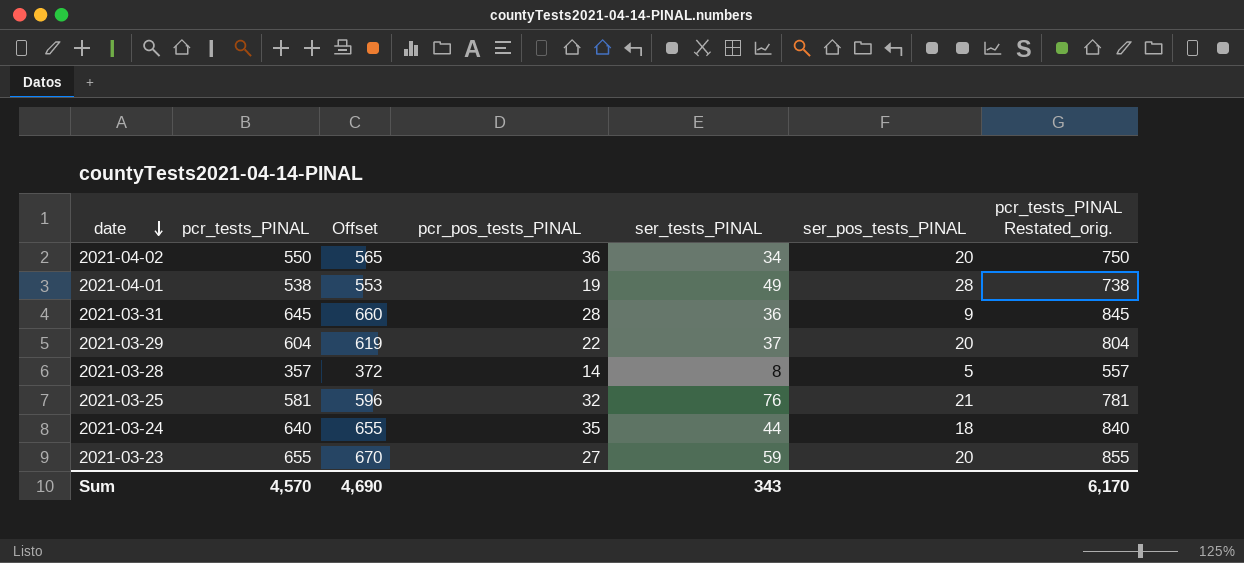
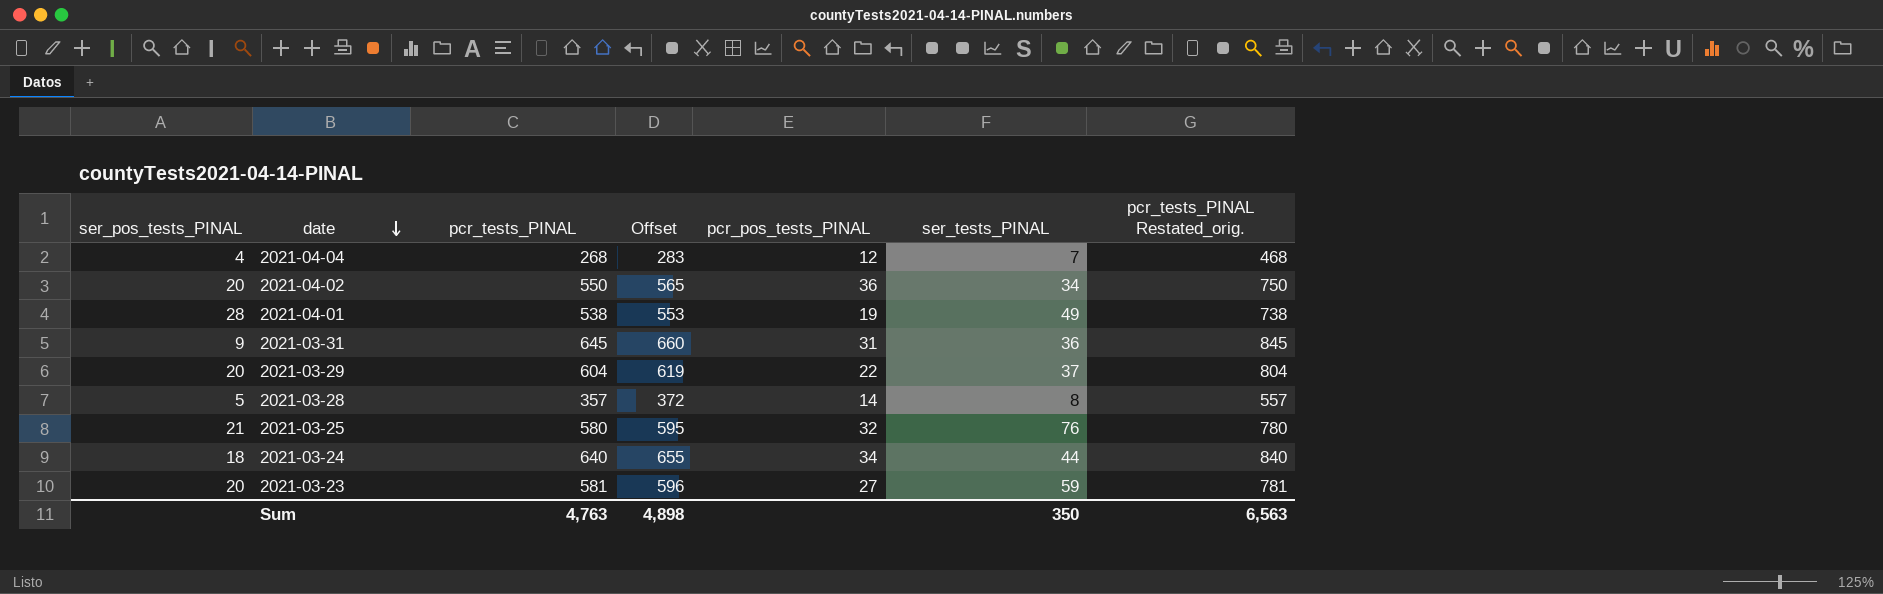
column ser_pos_tests_PINAL | position: 6 -> 1
row 2021-04-04: none -> 4 | 268 | 283 | 12 | 7 | 468
2021-03-31 | pcr_pos_tests_PINAL: 28 -> 31
2021-03-25 | pcr_tests_PINAL: 581 -> 580
2021-03-25 | Offset: 596 -> 595
2021-03-25 | pcr_tests_PINAL Restated_orig.: 781 -> 780
2021-03-24 | pcr_pos_tests_PINAL: 35 -> 34
2021-03-23 | pcr_tests_PINAL: 655 -> 581
2021-03-23 | Offset: 670 -> 596
2021-03-23 | pcr_tests_PINAL Restated_orig.: 855 -> 781
Sum | pcr_tests_PINAL: 4,570 -> 4,763
Sum | Offset: 4,690 -> 4,898
Sum | ser_tests_PINAL: 343 -> 350
Sum | pcr_tests_PINAL Restated_orig.: 6,170 -> 6,563

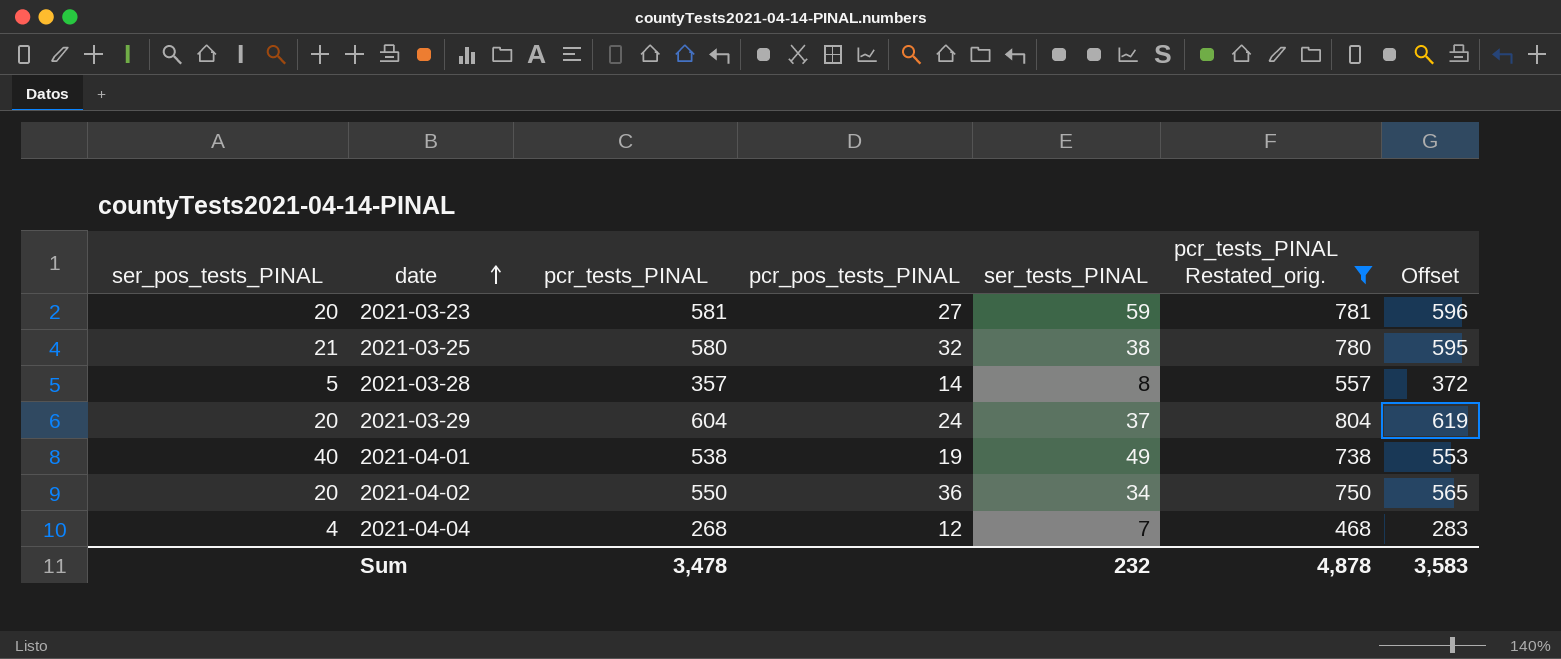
filter: none -> pcr_tests_PINAL Restated_orig. <= 804
row order: date descending -> date ascending
column Offset | position: 4 -> 7
2021-03-25 | ser_tests_PINAL: 76 -> 38
2021-03-29 | pcr_pos_tests_PINAL: 22 -> 24
2021-04-01 | ser_pos_tests_PINAL: 28 -> 40
Sum | pcr_tests_PINAL: 4,763 -> 3,478
Sum | ser_tests_PINAL: 350 -> 232
Sum | pcr_tests_PINAL Restated_orig.: 6,563 -> 4,878
Sum | Offset: 4,898 -> 3,583

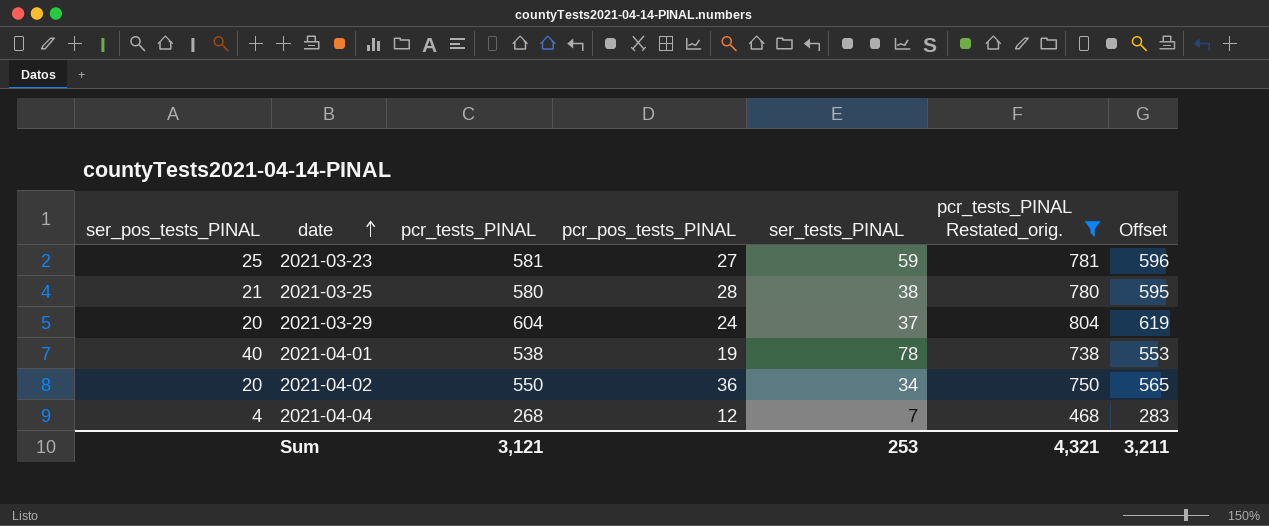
row 2021-03-28: 5 | 357 | 14 | 8 | 557 | 372 -> none
2021-03-23 | ser_pos_tests_PINAL: 20 -> 25
2021-03-25 | pcr_pos_tests_PINAL: 32 -> 28
2021-04-01 | ser_tests_PINAL: 49 -> 78
Sum | pcr_tests_PINAL: 3,478 -> 3,121
Sum | ser_tests_PINAL: 232 -> 253
Sum | pcr_tests_PINAL Restated_orig.: 4,878 -> 4,321
Sum | Offset: 3,583 -> 3,211

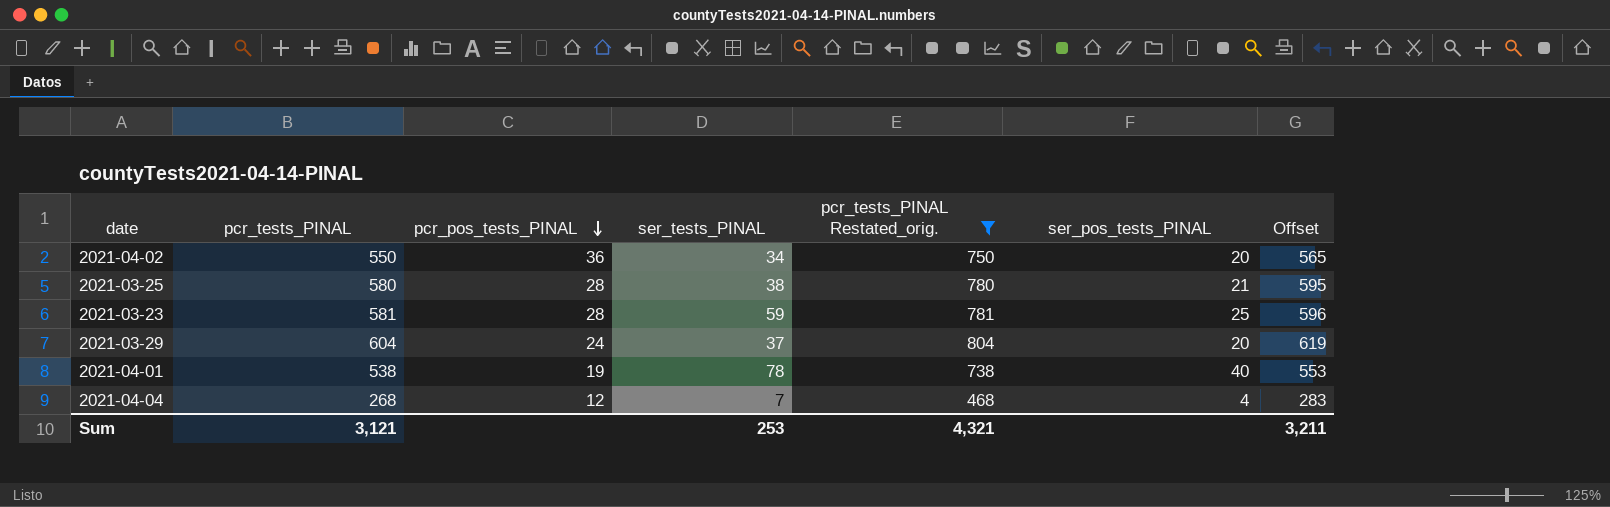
row order: date ascending -> pcr_pos_tests_PINAL descending
column ser_pos_tests_PINAL | position: 1 -> 6
2021-03-23 | pcr_pos_tests_PINAL: 27 -> 28

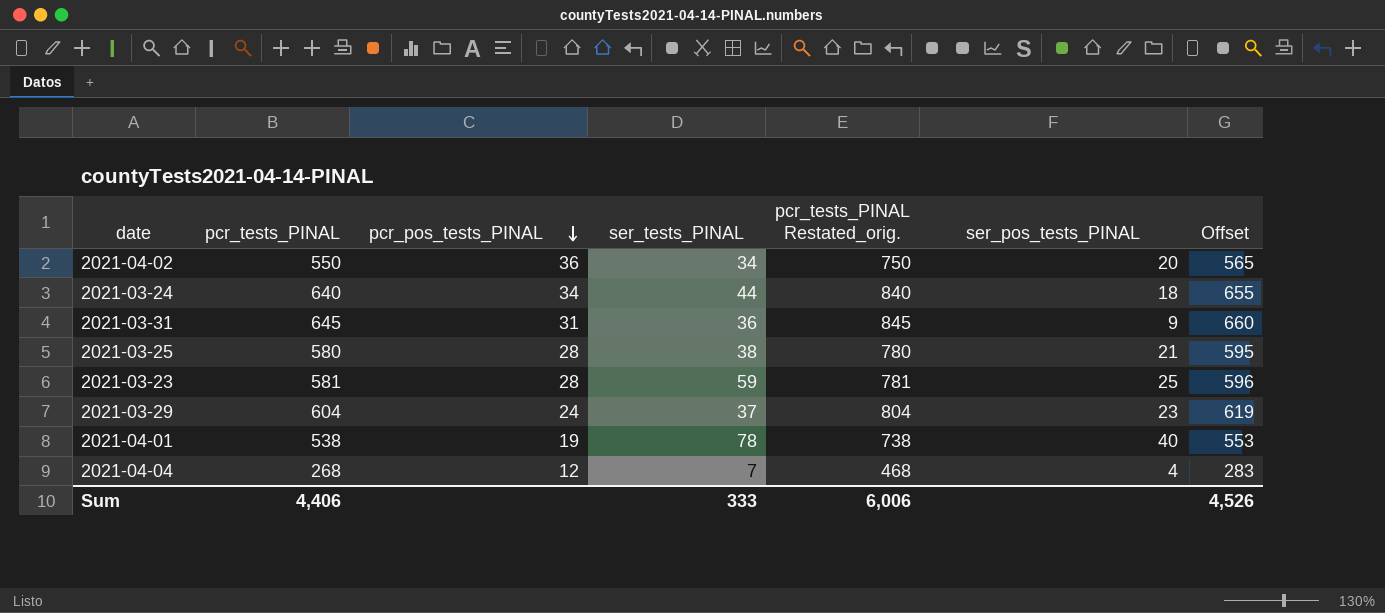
filter: pcr_tests_PINAL Restated_orig. <= 804 -> none
2021-03-29 | ser_pos_tests_PINAL: 20 -> 23
Sum | pcr_tests_PINAL: 3,121 -> 4,406
Sum | ser_tests_PINAL: 253 -> 333
Sum | pcr_tests_PINAL Restated_orig.: 4,321 -> 6,006
Sum | Offset: 3,211 -> 4,526

